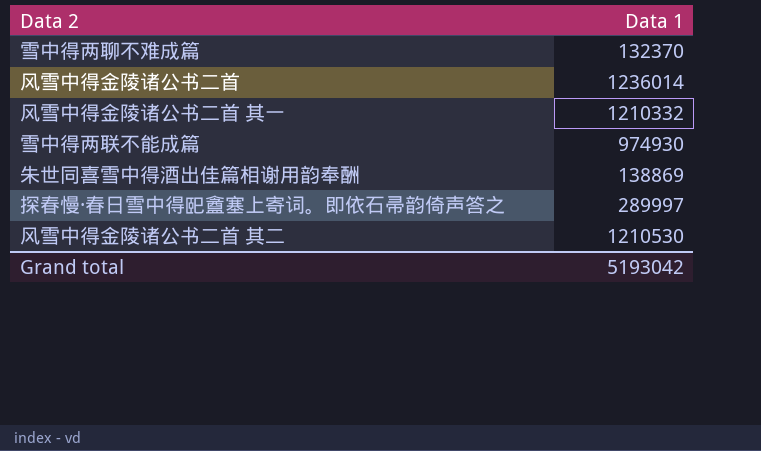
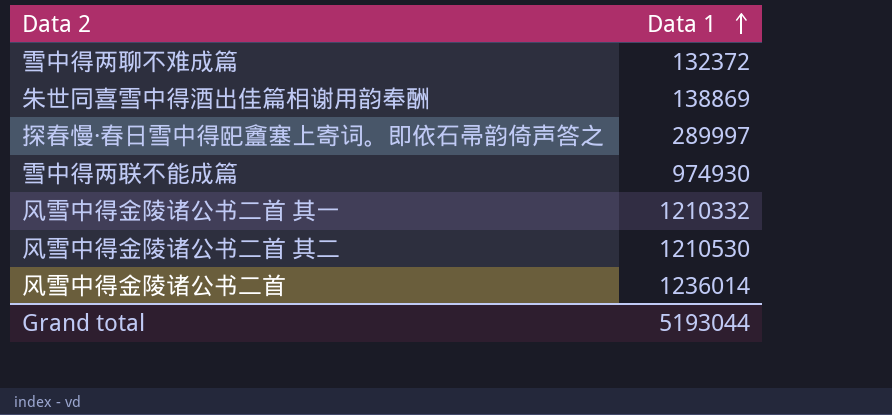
row order: none -> Data 1 ascending
雪中得两聊不难成篇 | Data 1: 132370 -> 132372
Grand total | Data 1: 5193042 -> 5193044

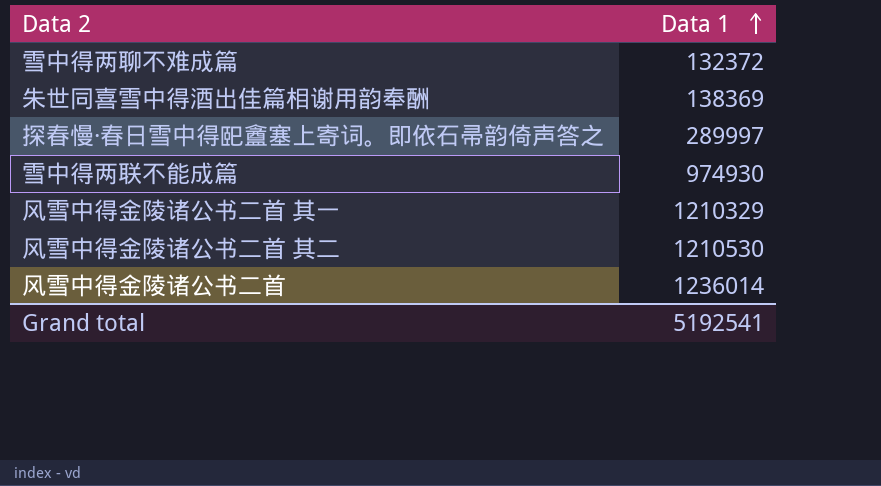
朱世同喜雪中得酒出佳篇相谢用韵奉酬 | Data 1: 138869 -> 138369
风雪中得金陵诸公书二首 其一 | Data 1: 1210332 -> 1210329
Grand total | Data 1: 5193044 -> 5192541

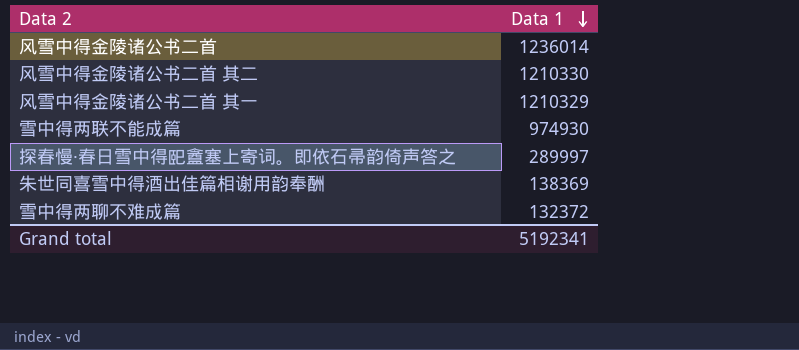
row order: Data 1 ascending -> Data 1 descending
风雪中得金陵诸公书二首 其二 | Data 1: 1210530 -> 1210330
Grand total | Data 1: 5192541 -> 5192341

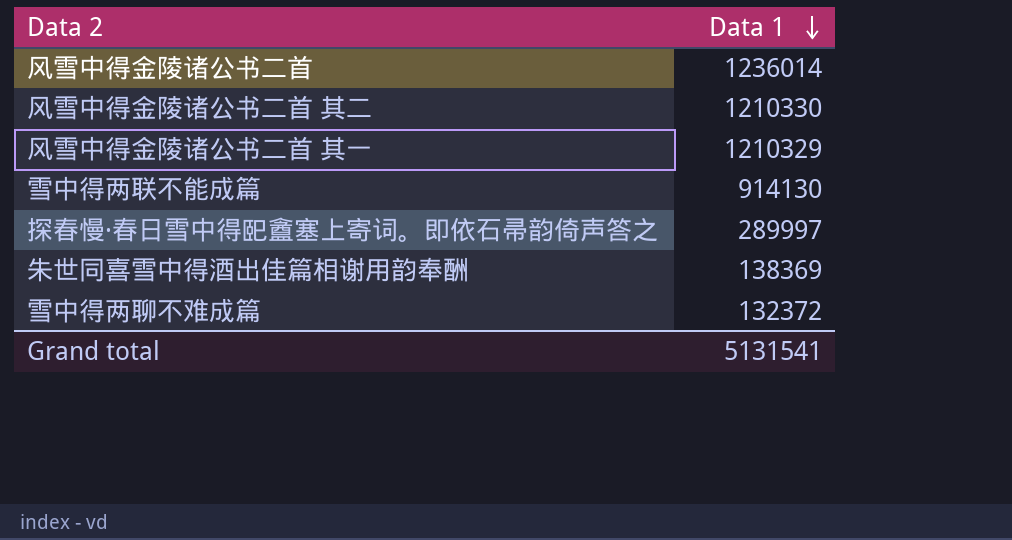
雪中得两联不能成篇 | Data 1: 974930 -> 914130
Grand total | Data 1: 5192341 -> 5131541

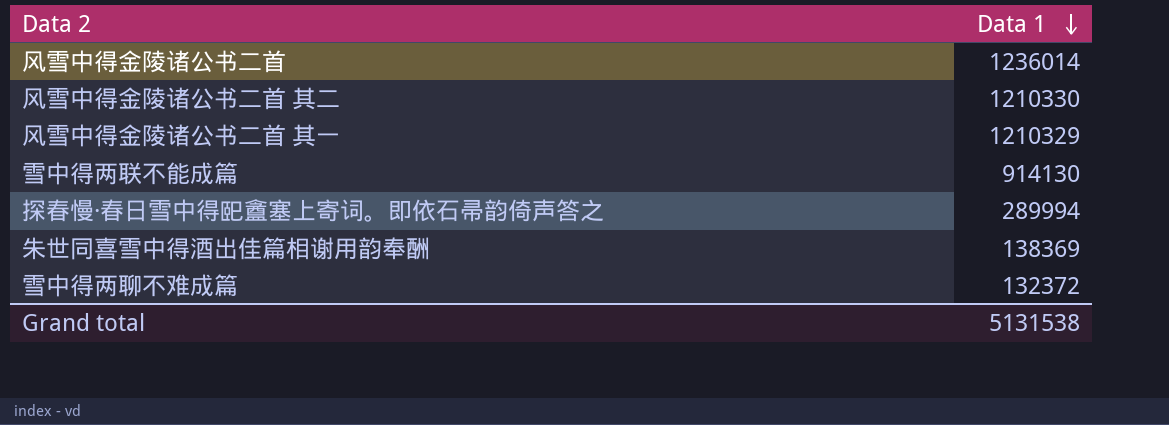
探春慢·春日雪中得巸盦塞上寄词。即依石帚韵倚声答之 | Data 1: 289997 -> 289994
Grand total | Data 1: 5131541 -> 5131538

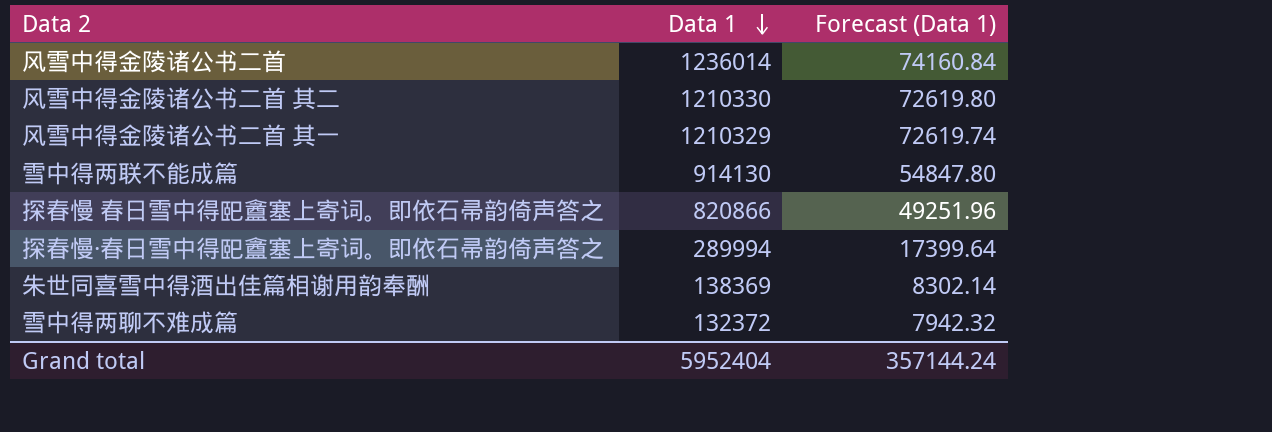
column Forecast (Data 1) | formula: none -> [Data 1] * 0.06
row 探春慢 春日雪中得巸盦塞上寄词。即依石帚韵倚声答之: none -> 820866 | 49251.96
Grand total | Data 1: 5131538 -> 5952404

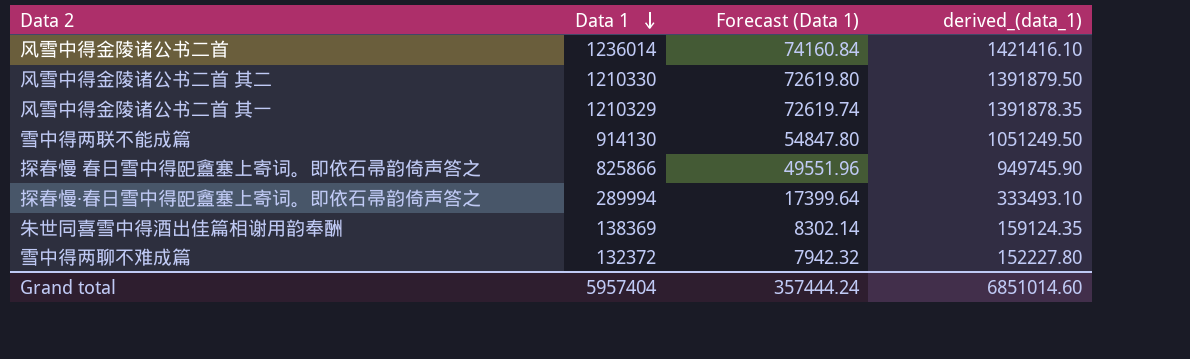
column derived_(data_1) | formula: none -> [Data 1] * 1.15
探春慢 春日雪中得巸盦塞上寄词。即依石帚韵倚声答之 | Data 1: 820866 -> 825866
探春慢 春日雪中得巸盦塞上寄词。即依石帚韵倚声答之 | Forecast (Data 1): 49251.96 -> 49551.96
Grand total | Data 1: 5952404 -> 5957404
Grand total | Forecast (Data 1): 357144.24 -> 357444.24

